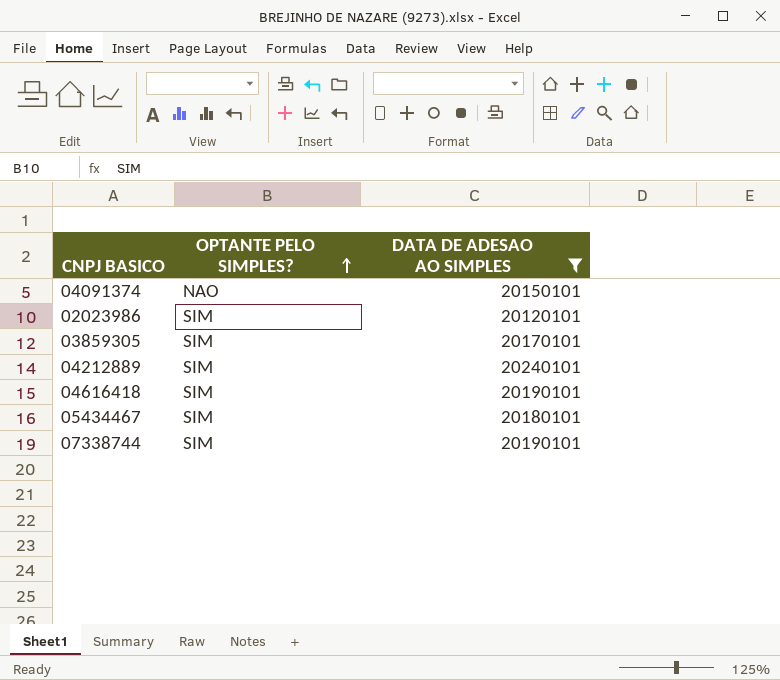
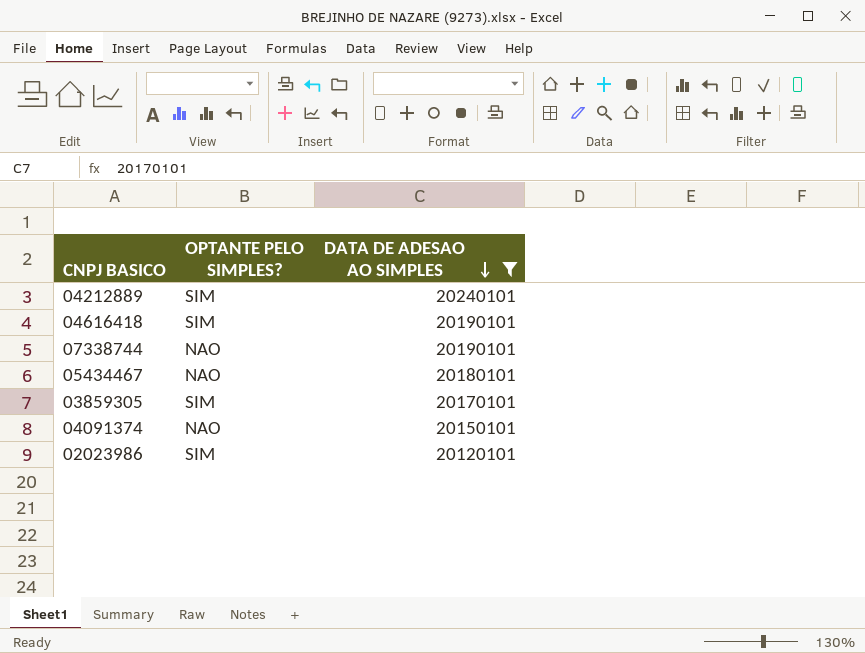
row order: OPTANTE PELO SIMPLES? ascending -> DATA DE ADESAO AO SIMPLES descending
07338744 | OPTANTE PELO SIMPLES?: SIM -> NAO
05434467 | OPTANTE PELO SIMPLES?: SIM -> NAO

